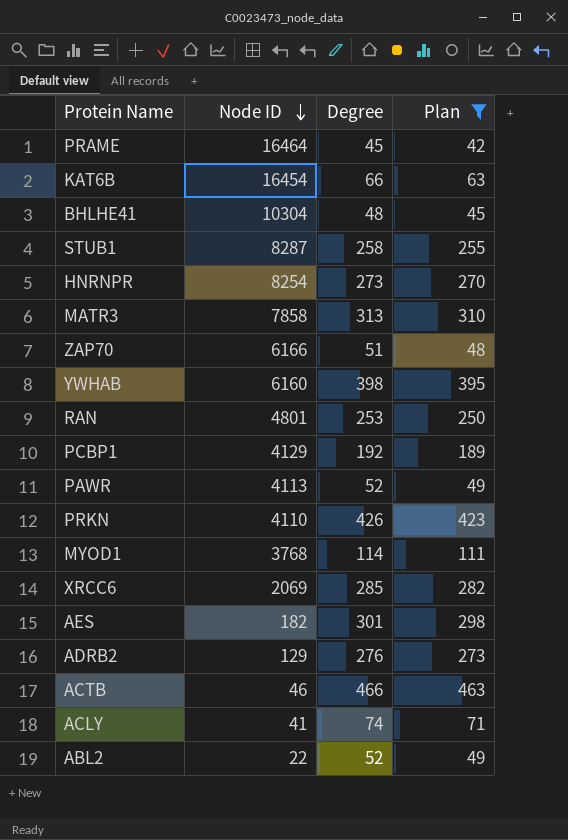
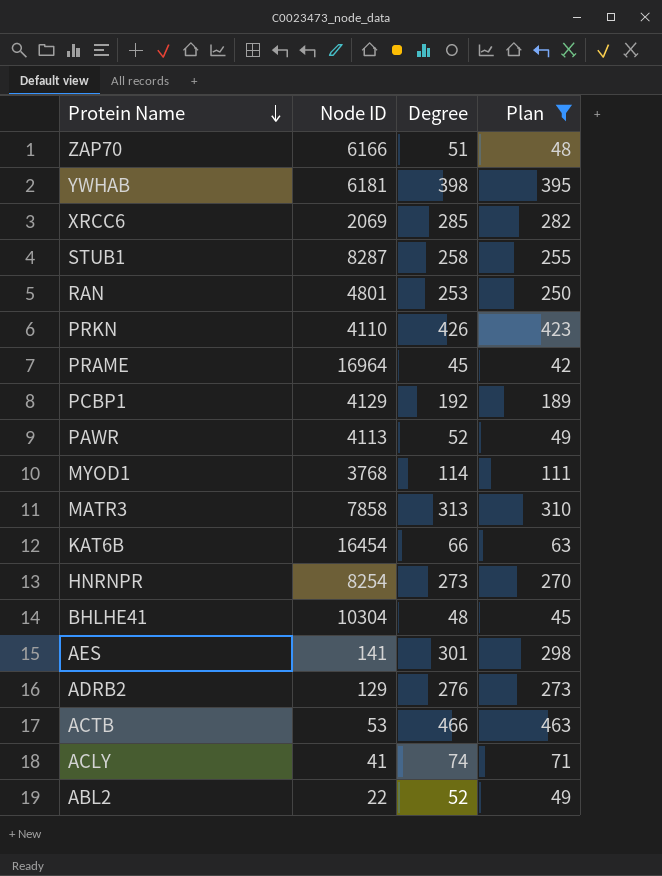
row order: Node ID descending -> Protein Name descending
YWHAB | Node ID: 6160 -> 6181
PRAME | Node ID: 16464 -> 16964
AES | Node ID: 182 -> 141
ACTB | Node ID: 46 -> 53

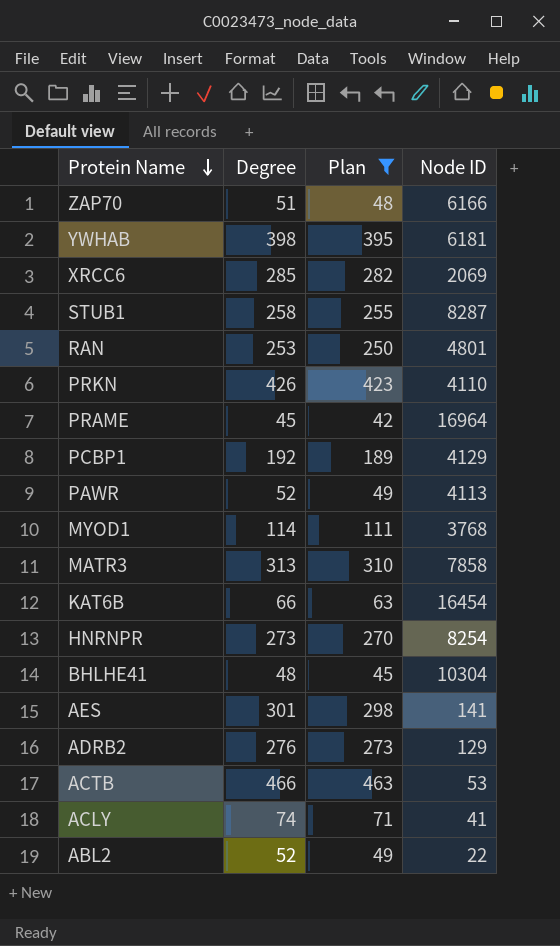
column Node ID | position: 2 -> 4

